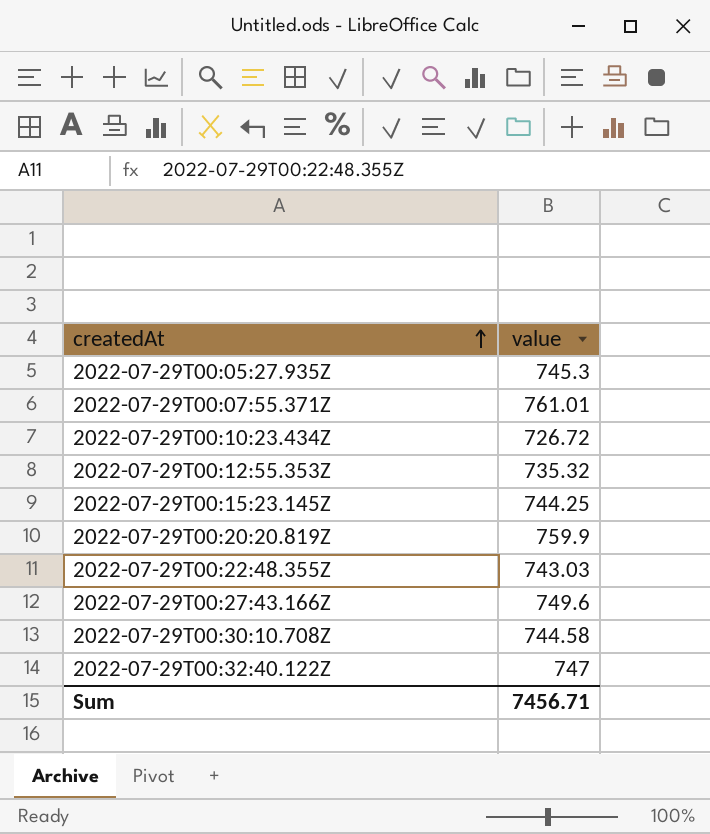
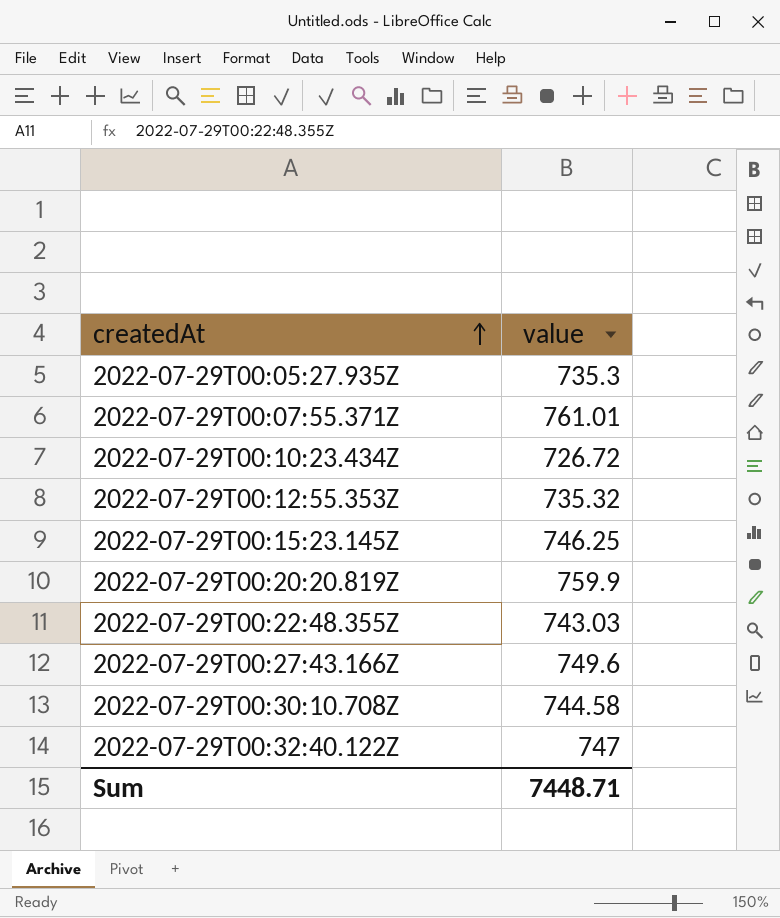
2022-07-29T00:05:27.935Z | value: 745.3 -> 735.3
2022-07-29T00:15:23.145Z | value: 744.25 -> 746.25
Sum | value: 7456.71 -> 7448.71

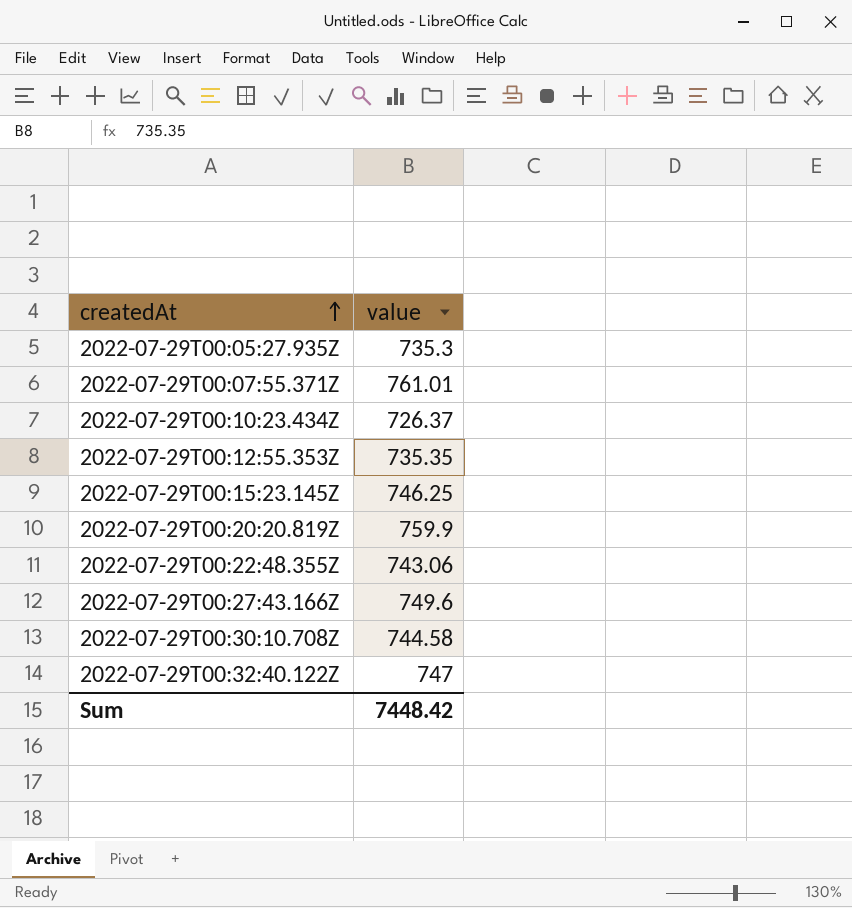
2022-07-29T00:10:23.434Z | value: 726.72 -> 726.37
2022-07-29T00:12:55.353Z | value: 735.32 -> 735.35
2022-07-29T00:22:48.355Z | value: 743.03 -> 743.06
Sum | value: 7448.71 -> 7448.42

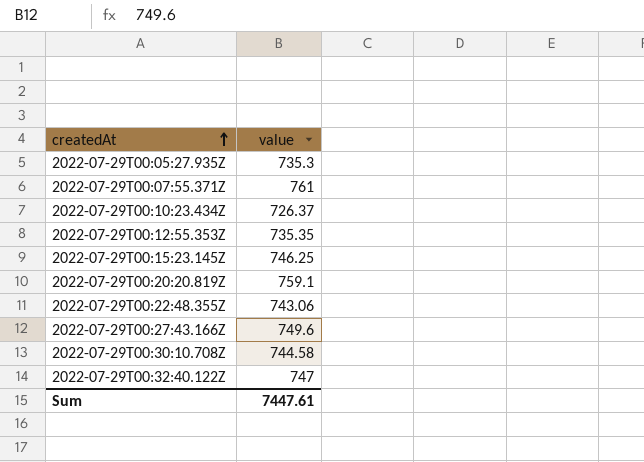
2022-07-29T00:07:55.371Z | value: 761.01 -> 761
2022-07-29T00:20:20.819Z | value: 759.9 -> 759.1
Sum | value: 7448.42 -> 7447.61

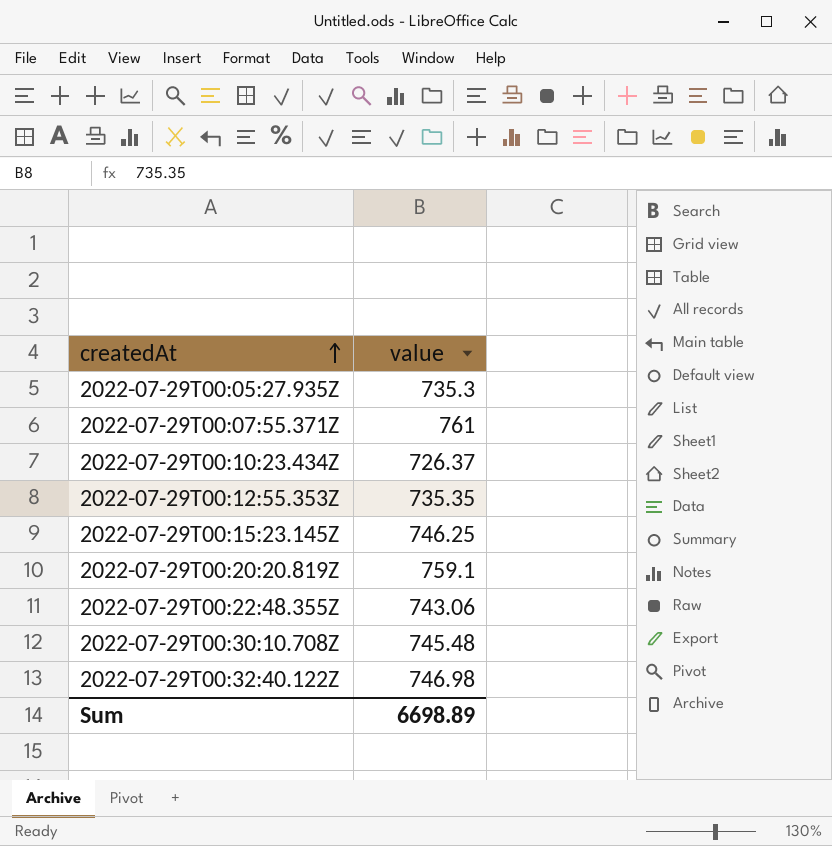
row 2022-07-29T00:27:43.166Z: 749.6 -> none
2022-07-29T00:30:10.708Z | value: 744.58 -> 745.48
2022-07-29T00:32:40.122Z | value: 747 -> 746.98
Sum | value: 7447.61 -> 6698.89

